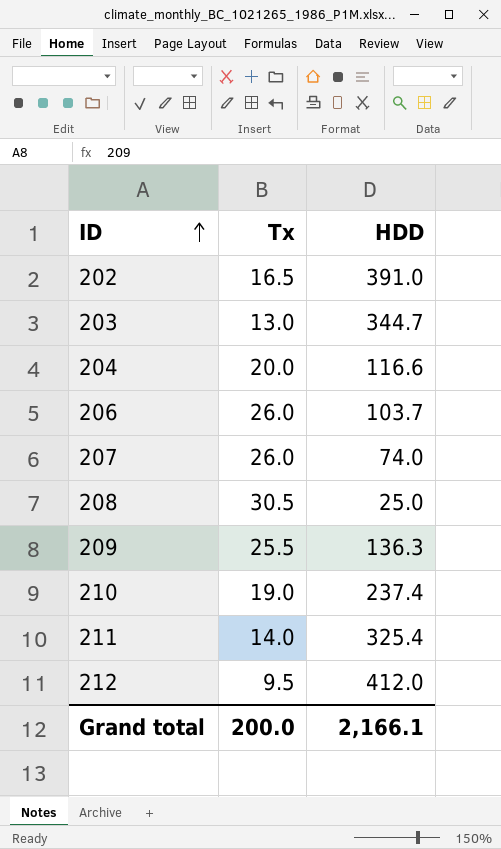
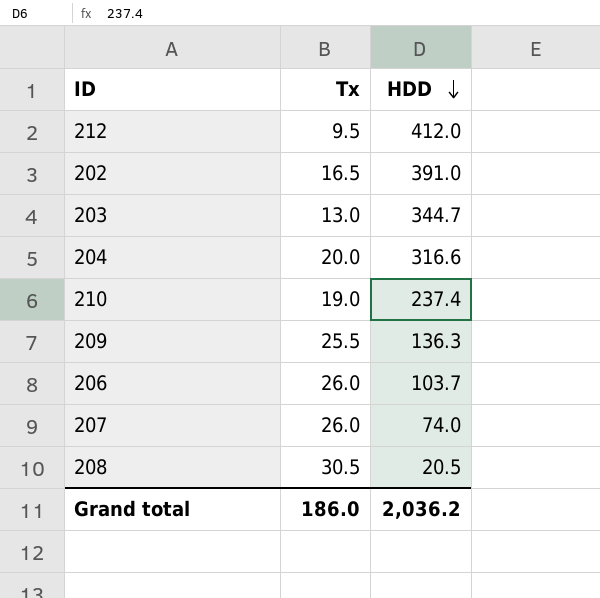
row order: ID ascending -> HDD descending
row 211: 14.0 | 325.4 -> none
204 | HDD: 116.6 -> 316.6
208 | HDD: 25.0 -> 20.5
Grand total | Tx: 200.0 -> 186.0
Grand total | HDD: 2,166.1 -> 2,036.2

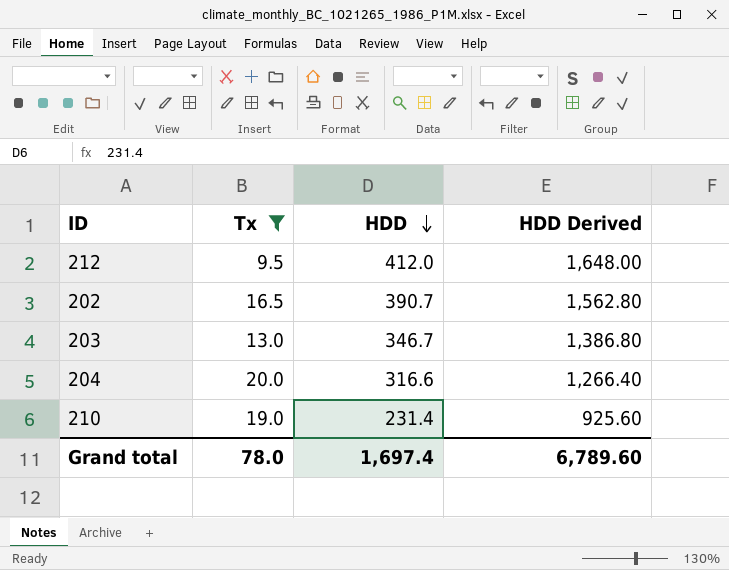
filter: none -> Tx <= 20.0
column HDD Derived | formula: none -> [HDD] * 4
202 | HDD: 391.0 -> 390.7
203 | HDD: 344.7 -> 346.7
210 | HDD: 237.4 -> 231.4
Grand total | Tx: 186.0 -> 78.0
Grand total | HDD: 2,036.2 -> 1,697.4

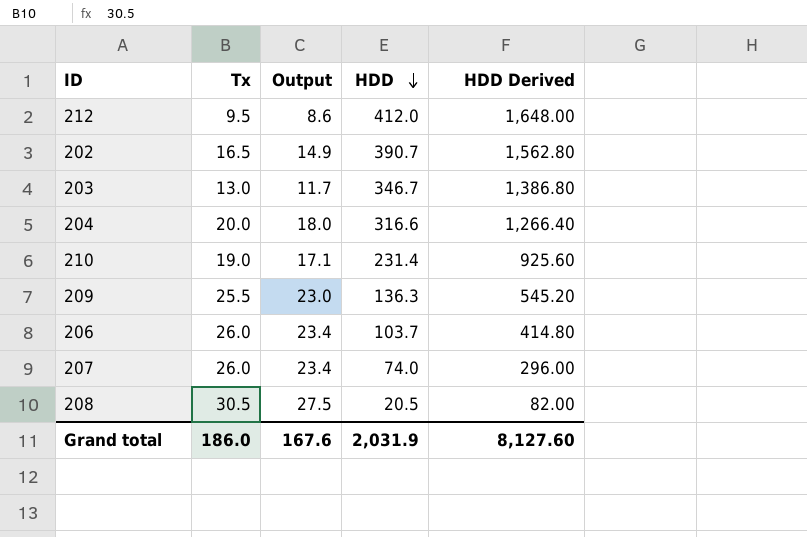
filter: Tx <= 20.0 -> none
column Output | formula: none -> [Tx] * 0.9
Grand total | Tx: 78.0 -> 186.0
Grand total | HDD: 1,697.4 -> 2,031.9
Grand total | HDD Derived: 6,789.60 -> 8,127.60

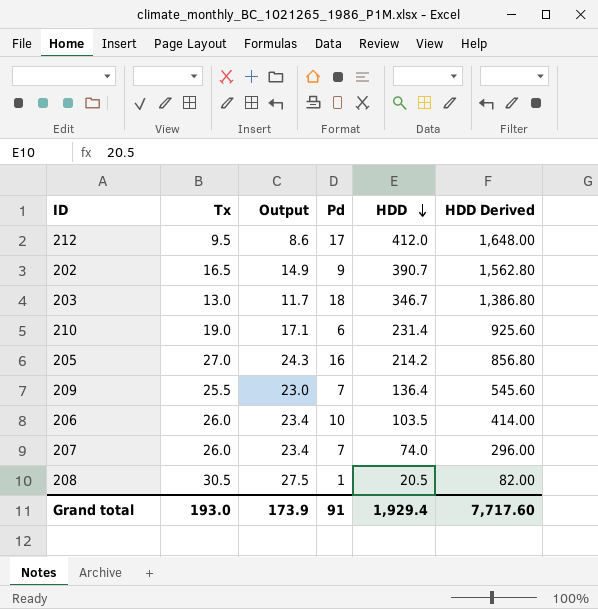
column Pd | position: none -> 4
row 204: 20.0 | 18.0 | 316.6 | 1,266.40 -> none
row 205: none -> 27.0 | 24.3 | 16 | 214.2 | 856.80
209 | HDD: 136.3 -> 136.4
209 | HDD Derived: 545.20 -> 545.60
206 | HDD: 103.7 -> 103.5
206 | HDD Derived: 414.80 -> 414.00
Grand total | Tx: 186.0 -> 193.0
Grand total | Output: 167.6 -> 173.9
Grand total | HDD: 2,031.9 -> 1,929.4
Grand total | HDD Derived: 8,127.60 -> 7,717.60

